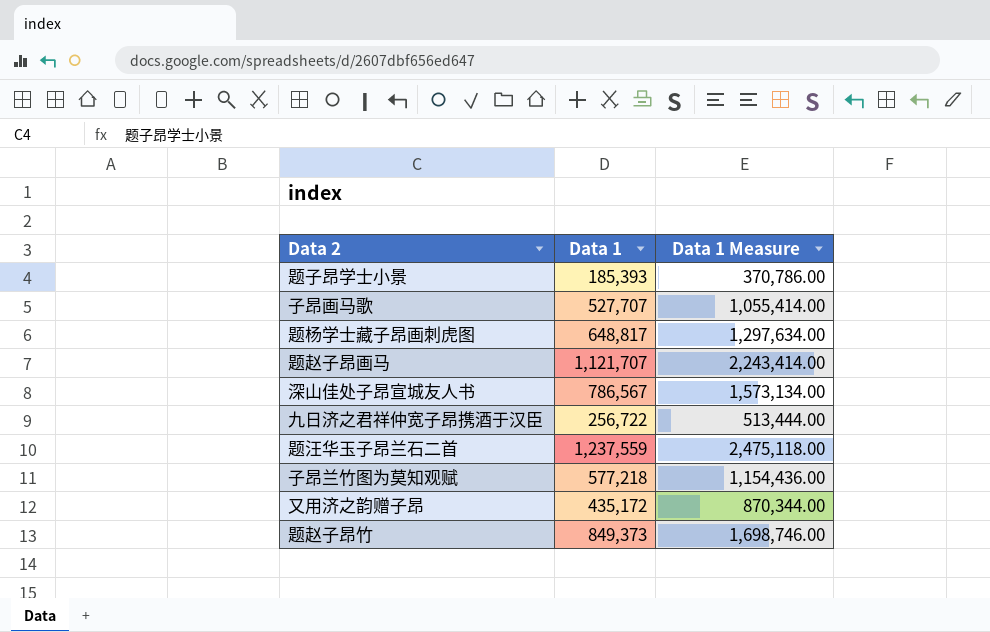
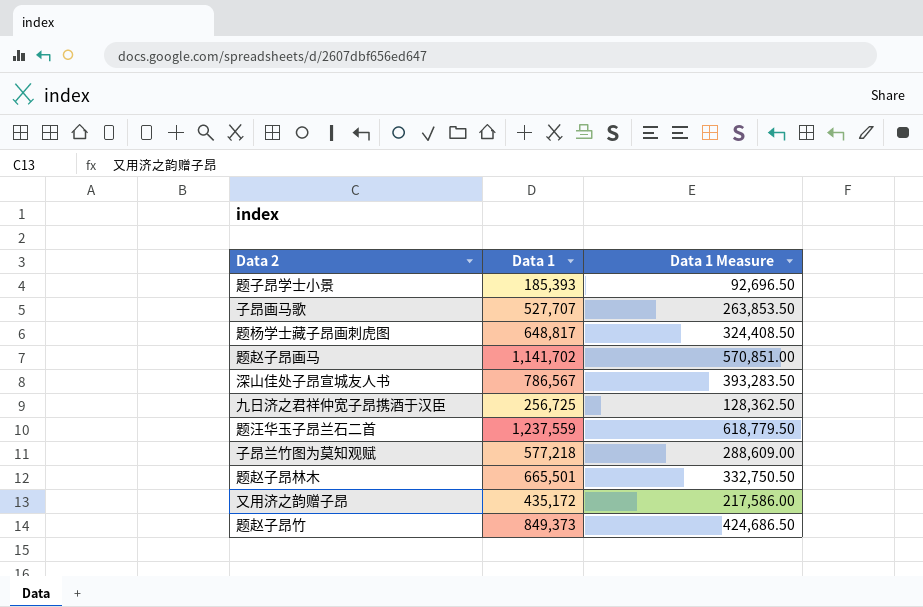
column Data 1 Measure | formula: [Data 1] * 2 -> [Data 1] * 0.5
题赵子昂画马 | Data 1: 1,121,707 -> 1,141,702
九日济之君祥仲宽子昂携酒于汉臣 | Data 1: 256,722 -> 256,725
row 题赵子昂林木: none -> 665,501 | 332,750.50

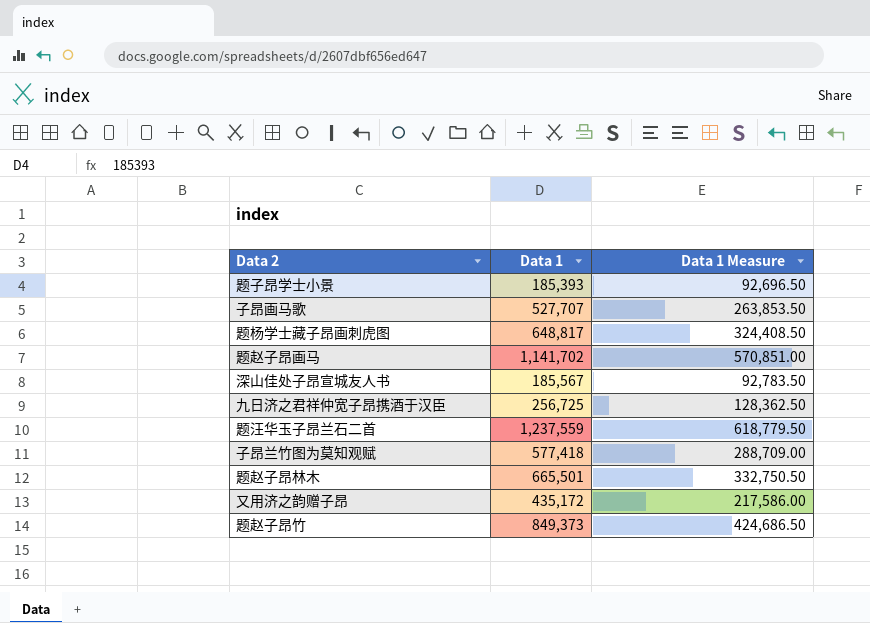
深山佳处子昂宣城友人书 | Data 1: 786,567 -> 185,567
深山佳处子昂宣城友人书 | Data 1 Measure: 393,283.50 -> 92,783.50
子昂兰竹图为莫知观赋 | Data 1: 577,218 -> 577,418
子昂兰竹图为莫知观赋 | Data 1 Measure: 288,609.00 -> 288,709.00

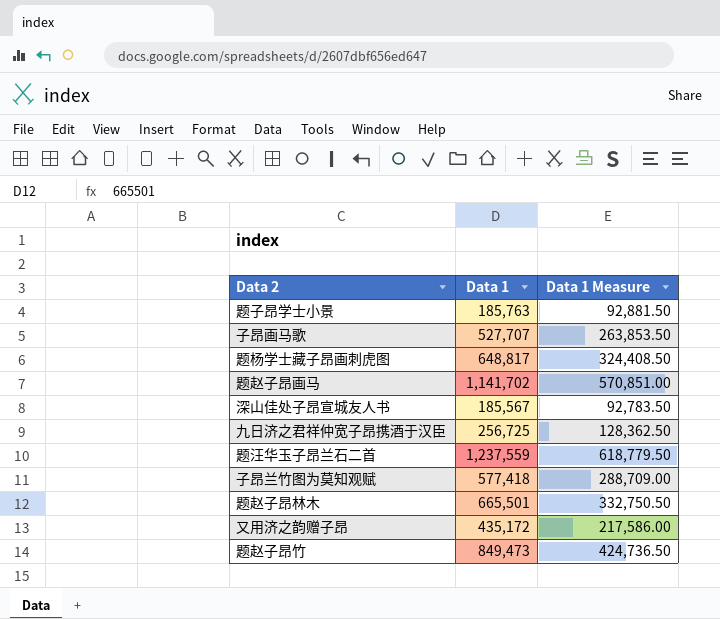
题子昂学士小景 | Data 1: 185,393 -> 185,763
题子昂学士小景 | Data 1 Measure: 92,696.50 -> 92,881.50
题赵子昂竹 | Data 1: 849,373 -> 849,473
题赵子昂竹 | Data 1 Measure: 424,686.50 -> 424,736.50

